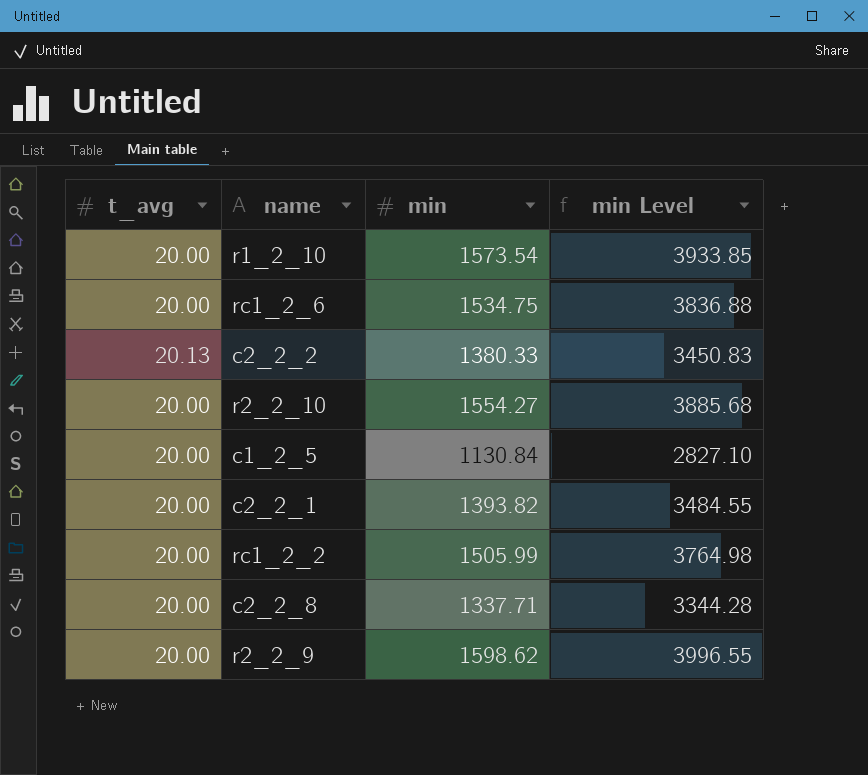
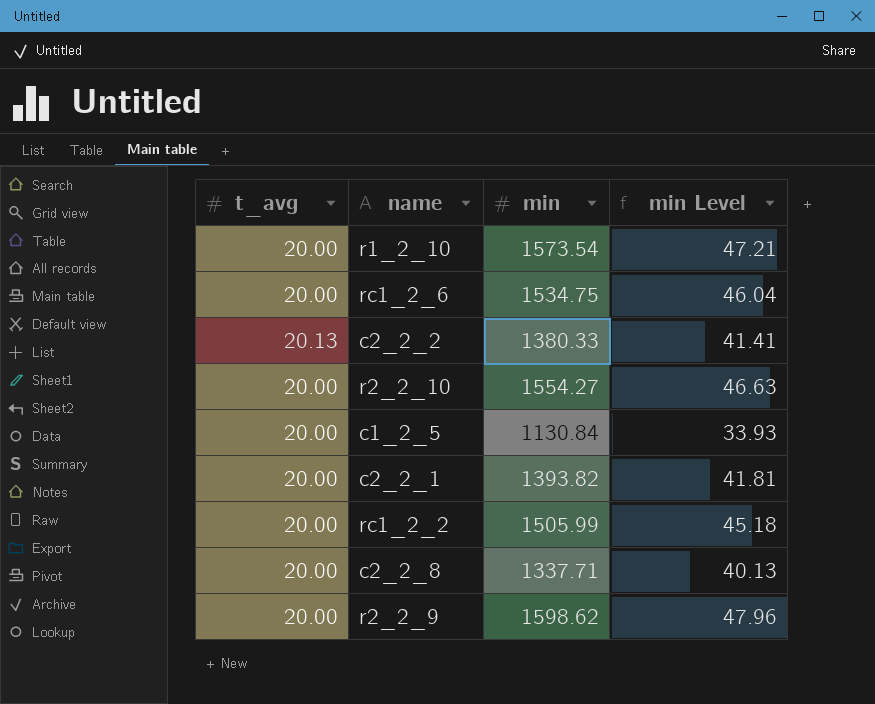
column min Level | formula: [min] * 2.5 -> [min] * 0.03

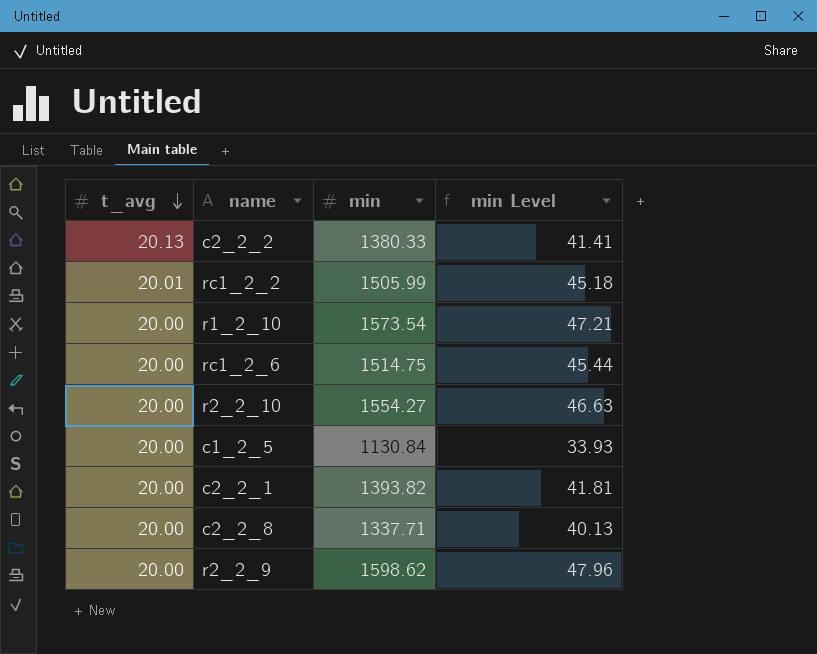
row order: none -> t_avg descending
rc1_2_2 | t_avg: 20.00 -> 20.01
rc1_2_6 | min: 1534.75 -> 1514.75
rc1_2_6 | min Level: 46.04 -> 45.44

